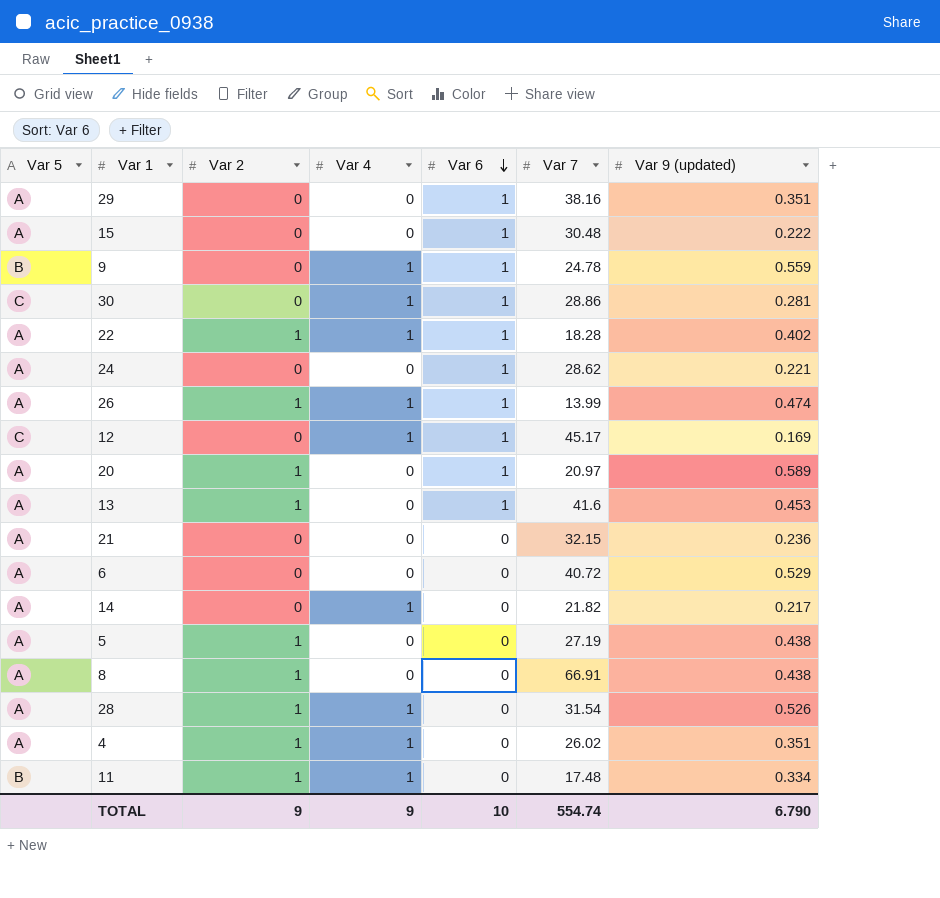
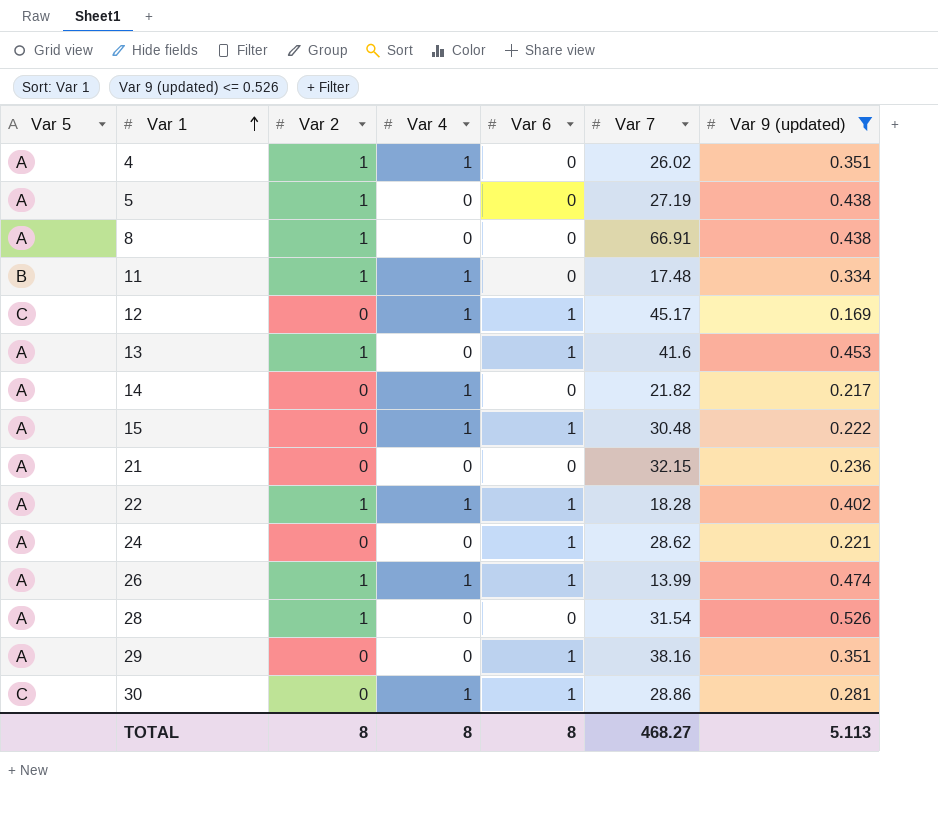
filter: none -> Var 9 (updated) <= 0.526
row order: Var 6 descending -> Var 1 ascending
15 | Var 4: 0 -> 1
28 | Var 4: 1 -> 0
TOTAL | Var 2: 9 -> 8
TOTAL | Var 4: 9 -> 8
TOTAL | Var 6: 10 -> 8
TOTAL | Var 7: 554.74 -> 468.27
TOTAL | Var 9 (updated): 6.790 -> 5.113

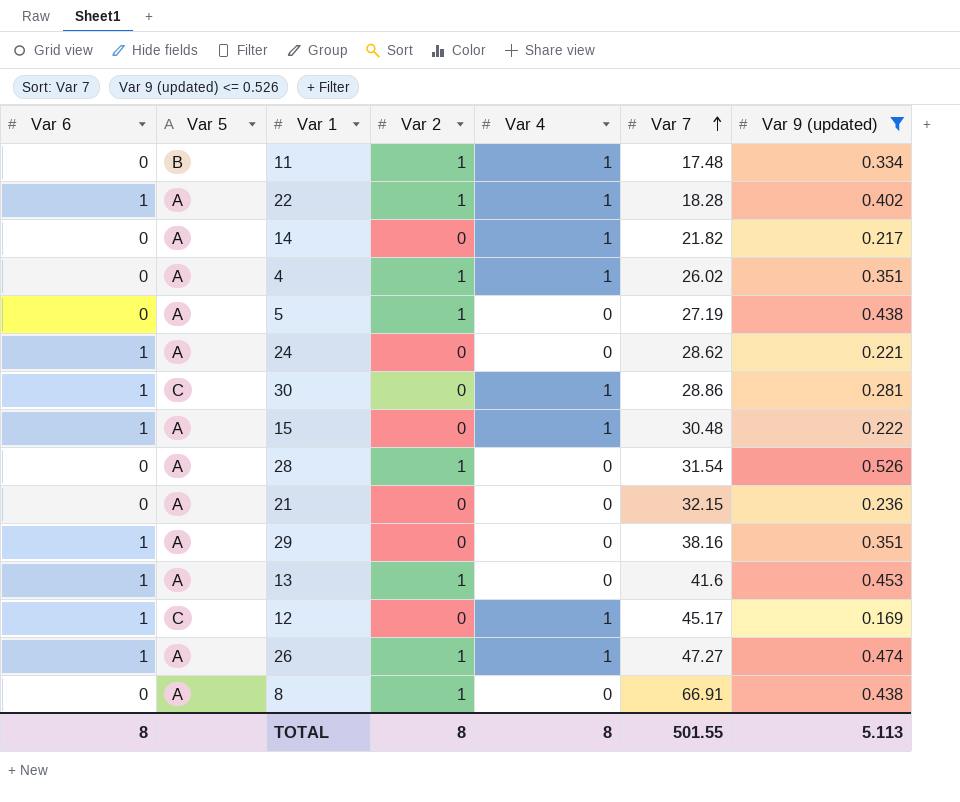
row order: Var 1 ascending -> Var 7 ascending
column Var 6 | position: 5 -> 1
26 | Var 7: 13.99 -> 47.27
TOTAL | Var 7: 468.27 -> 501.55

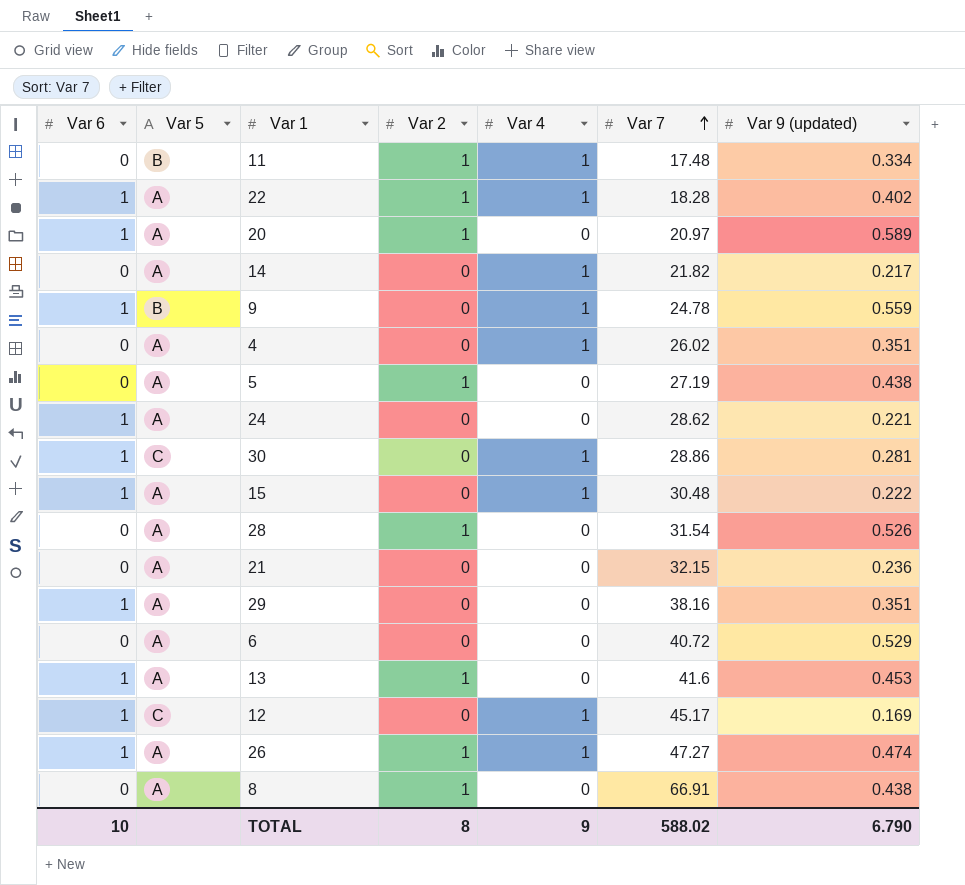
filter: Var 9 (updated) <= 0.526 -> none
4 | Var 2: 1 -> 0
TOTAL | Var 6: 8 -> 10
TOTAL | Var 4: 8 -> 9
TOTAL | Var 7: 501.55 -> 588.02
TOTAL | Var 9 (updated): 5.113 -> 6.790

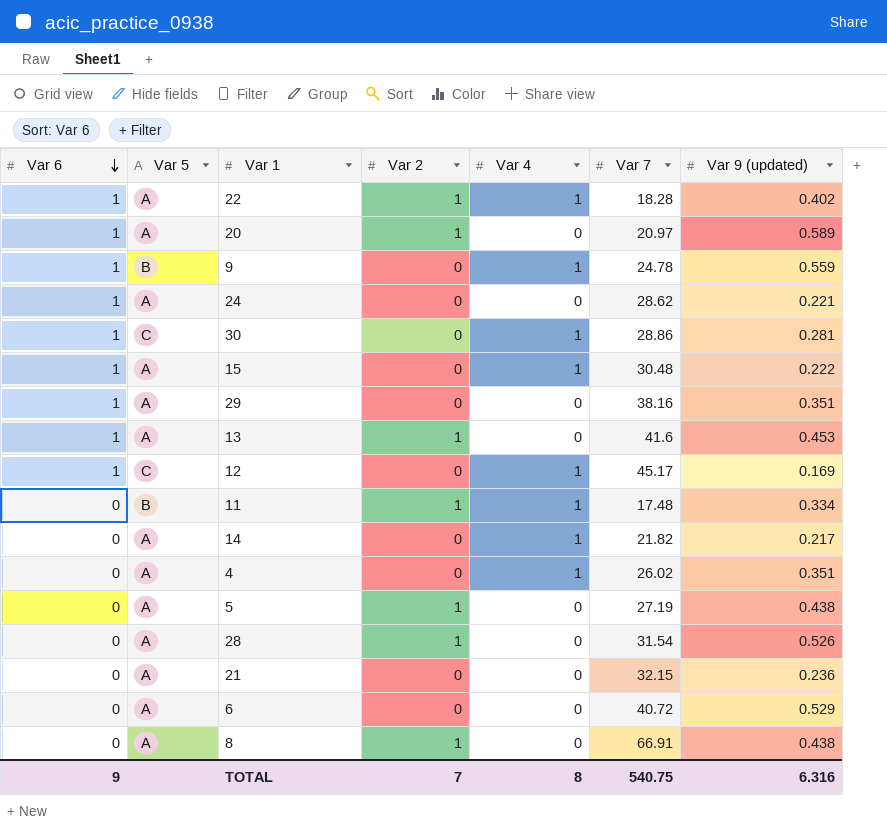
row order: Var 7 ascending -> Var 6 descending
row 26: 1 | A | 1 | 1 | 47.27 | 0.474 -> none
TOTAL | Var 6: 10 -> 9
TOTAL | Var 2: 8 -> 7
TOTAL | Var 4: 9 -> 8
TOTAL | Var 7: 588.02 -> 540.75
TOTAL | Var 9 (updated): 6.790 -> 6.316

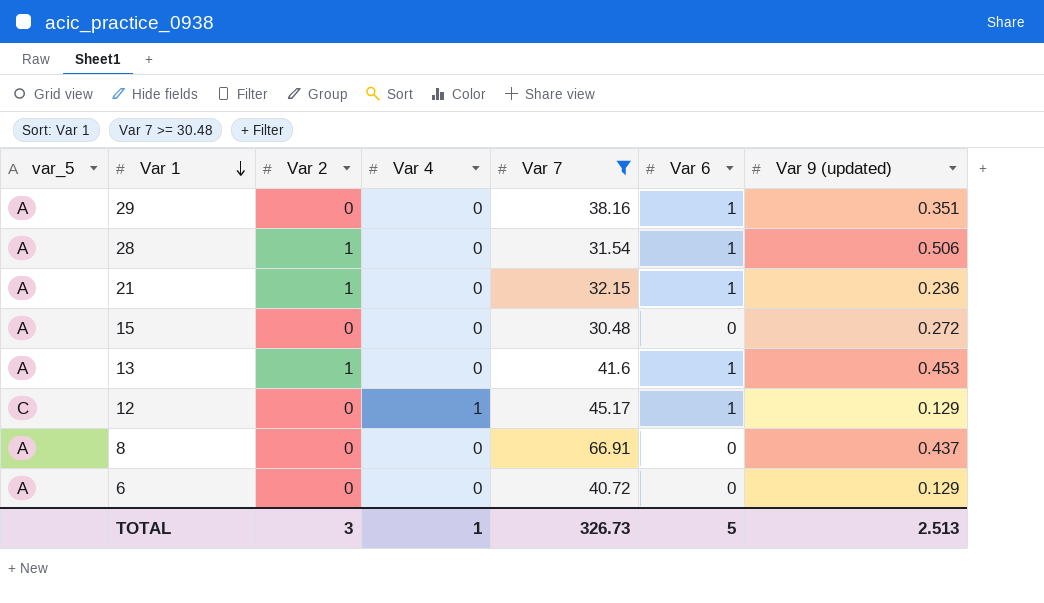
filter: none -> Var 7 >= 30.48
row order: Var 6 descending -> Var 1 descending
column name: Var 5 -> var_5
column Var 6 | position: 1 -> 6
28 | Var 6: 0 -> 1
28 | Var 9 (updated): 0.526 -> 0.506
21 | Var 2: 0 -> 1
21 | Var 6: 0 -> 1
15 | Var 4: 1 -> 0
15 | Var 6: 1 -> 0
15 | Var 9 (updated): 0.222 -> 0.272
12 | Var 9 (updated): 0.169 -> 0.129
8 | Var 2: 1 -> 0
8 | Var 9 (updated): 0.438 -> 0.437
6 | Var 9 (updated): 0.529 -> 0.129
TOTAL | Var 2: 7 -> 3
TOTAL | Var 4: 8 -> 1
TOTAL | Var 7: 540.75 -> 326.73
TOTAL | Var 6: 9 -> 5
TOTAL | Var 9 (updated): 6.316 -> 2.513

